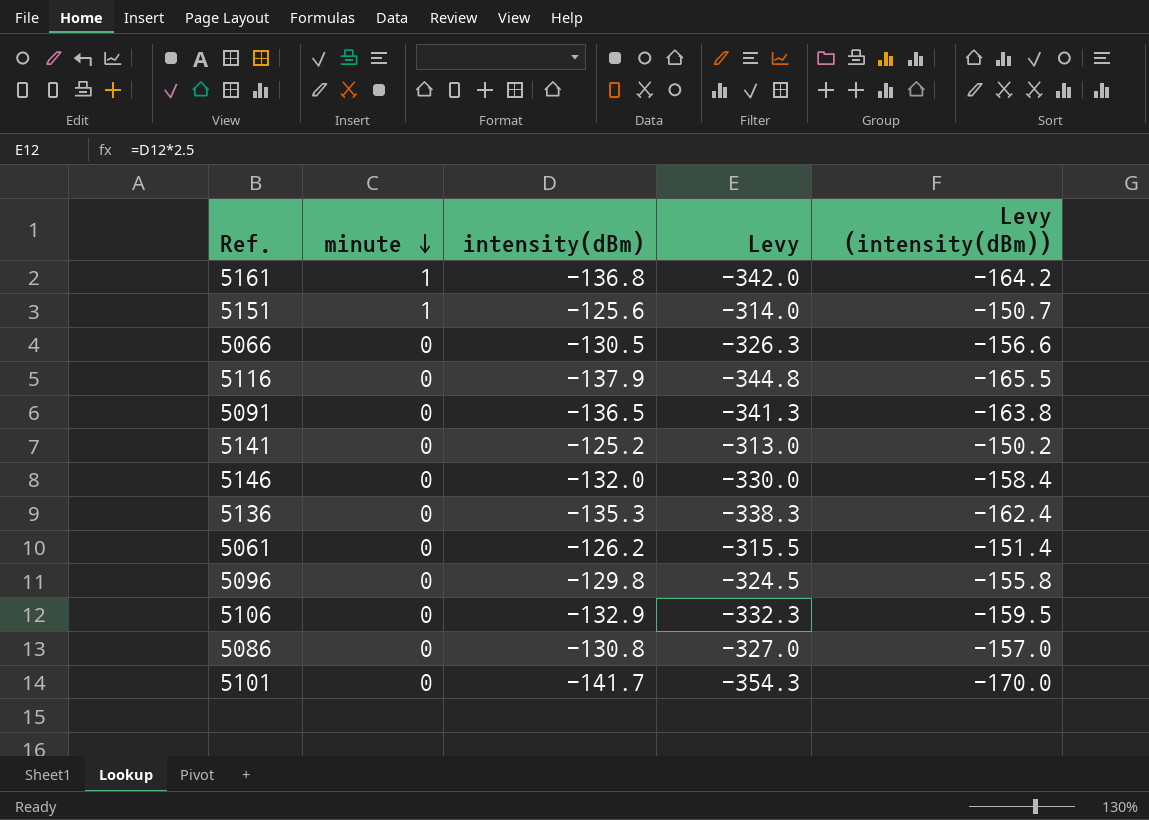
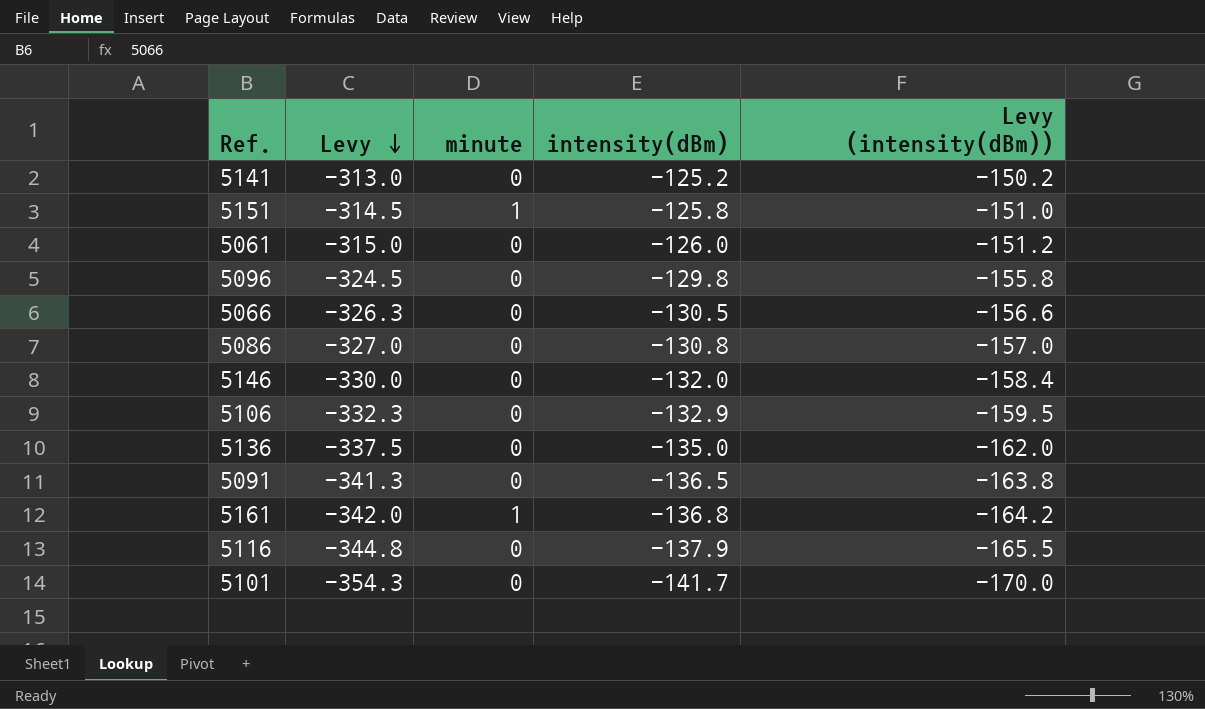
row order: minute descending -> Levy descending
column Levy | position: 4 -> 2
5151 | Levy: -314.0 -> -314.5
5151 | intensity(dBm): -125.6 -> -125.8
5151 | Levy (intensity(dBm)): -150.7 -> -151.0
5061 | Levy: -315.5 -> -315.0
5061 | intensity(dBm): -126.2 -> -126.0
5061 | Levy (intensity(dBm)): -151.4 -> -151.2
5136 | Levy: -338.3 -> -337.5
5136 | intensity(dBm): -135.3 -> -135.0
5136 | Levy (intensity(dBm)): -162.4 -> -162.0

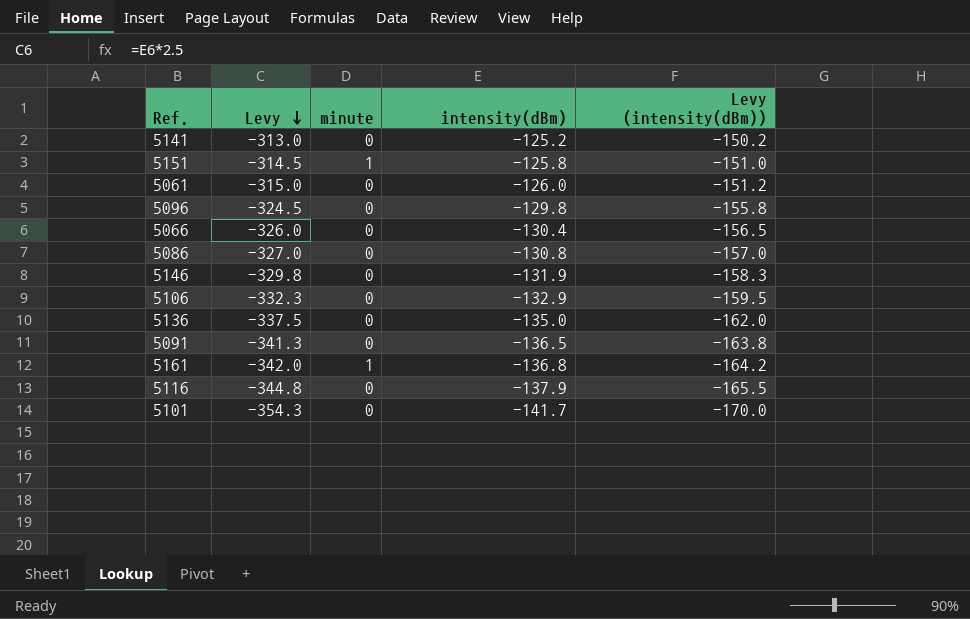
5066 | Levy: -326.3 -> -326.0
5066 | intensity(dBm): -130.5 -> -130.4
5066 | Levy (intensity(dBm)): -156.6 -> -156.5
5146 | Levy: -330.0 -> -329.8
5146 | intensity(dBm): -132.0 -> -131.9
5146 | Levy (intensity(dBm)): -158.4 -> -158.3

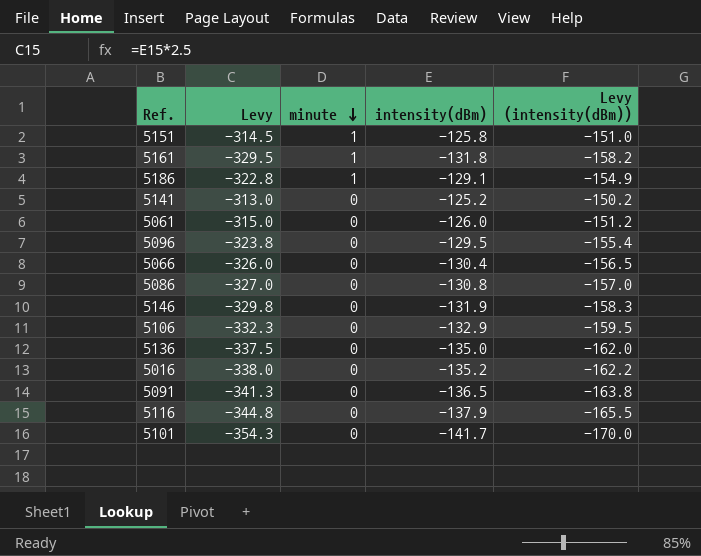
row order: Levy descending -> minute descending
5161 | Levy: -342.0 -> -329.5
5161 | intensity(dBm): -136.8 -> -131.8
5161 | Levy (intensity(dBm)): -164.2 -> -158.2
row 5186: none -> -322.8 | 1 | -129.1 | -154.9
5096 | Levy: -324.5 -> -323.8
5096 | intensity(dBm): -129.8 -> -129.5
5096 | Levy (intensity(dBm)): -155.8 -> -155.4
row 5016: none -> -338.0 | 0 | -135.2 | -162.2

